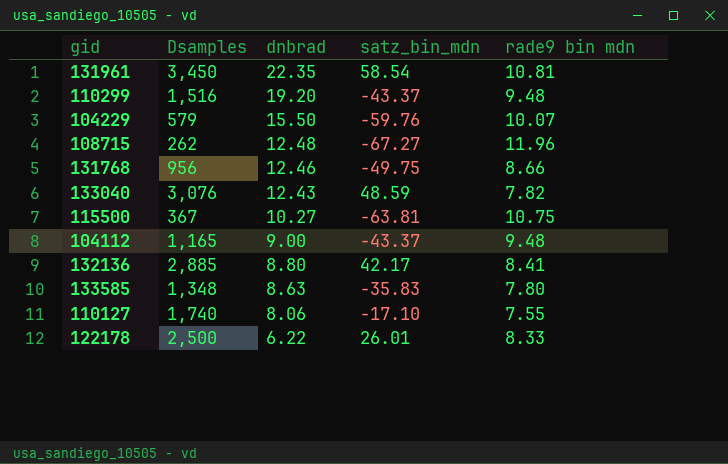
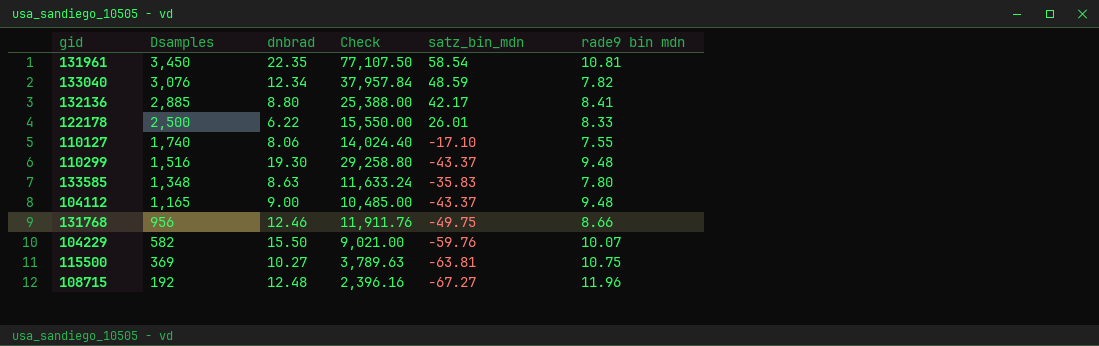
row order: dnbrad descending -> Dsamples descending
column Check | formula: none -> [Dsamples] * [dnbrad]
133040 | dnbrad: 12.43 -> 12.34
110299 | dnbrad: 19.20 -> 19.30
104229 | Dsamples: 579 -> 582
115500 | Dsamples: 367 -> 369
108715 | Dsamples: 262 -> 192

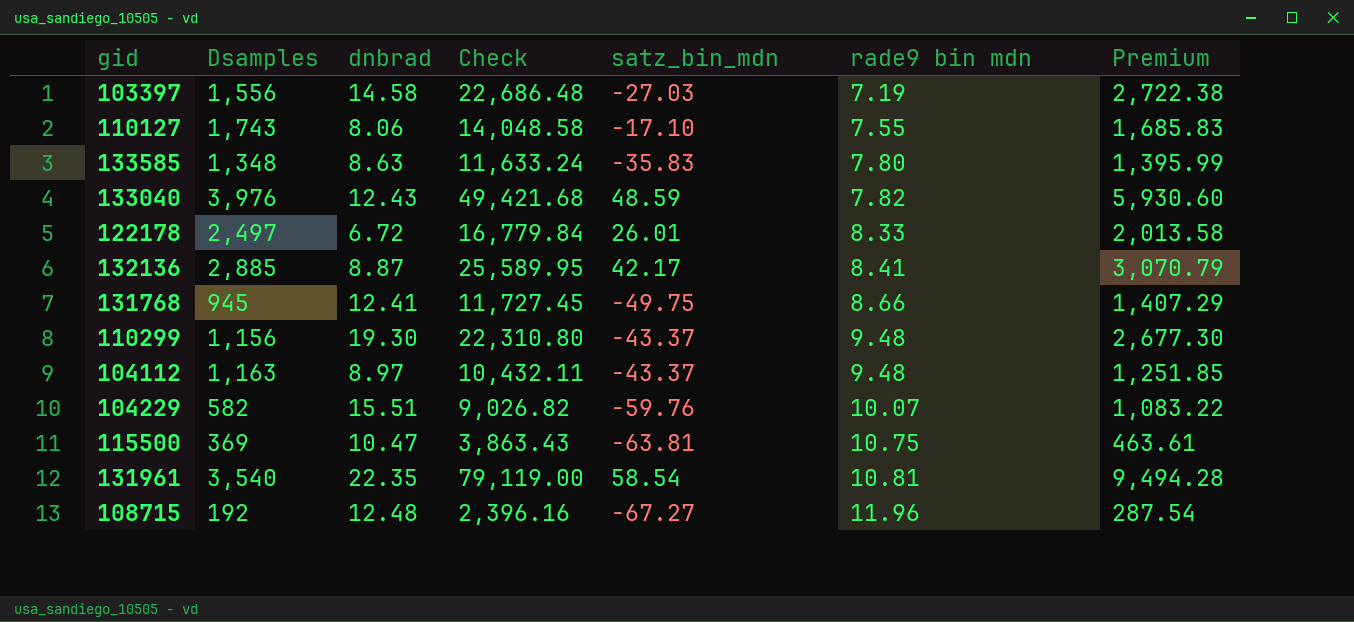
row order: Dsamples descending -> rade9 bin mdn ascending
column Premium | formula: none -> [Check] * 0.12
row 103397: none -> 1,556 | 14.58 | 22,686.48 | -27.03 | 7.19 | 2,722.38
110127 | Dsamples: 1,740 -> 1,743
110127 | Check: 14,024.40 -> 14,048.58
133040 | Dsamples: 3,076 -> 3,976
133040 | dnbrad: 12.34 -> 12.43
133040 | Check: 37,957.84 -> 49,421.68
122178 | Dsamples: 2,500 -> 2,497
122178 | dnbrad: 6.22 -> 6.72
122178 | Check: 15,550.00 -> 16,779.84
132136 | dnbrad: 8.80 -> 8.87
132136 | Check: 25,388.00 -> 25,589.95
131768 | Dsamples: 956 -> 945
131768 | dnbrad: 12.46 -> 12.41
131768 | Check: 11,911.76 -> 11,727.45
110299 | Dsamples: 1,516 -> 1,156
110299 | Check: 29,258.80 -> 22,310.80
104112 | Dsamples: 1,165 -> 1,163
104112 | dnbrad: 9.00 -> 8.97
104112 | Check: 10,485.00 -> 10,432.11
104229 | dnbrad: 15.50 -> 15.51
104229 | Check: 9,021.00 -> 9,026.82
115500 | dnbrad: 10.27 -> 10.47
115500 | Check: 3,789.63 -> 3,863.43
131961 | Dsamples: 3,450 -> 3,540
131961 | Check: 77,107.50 -> 79,119.00

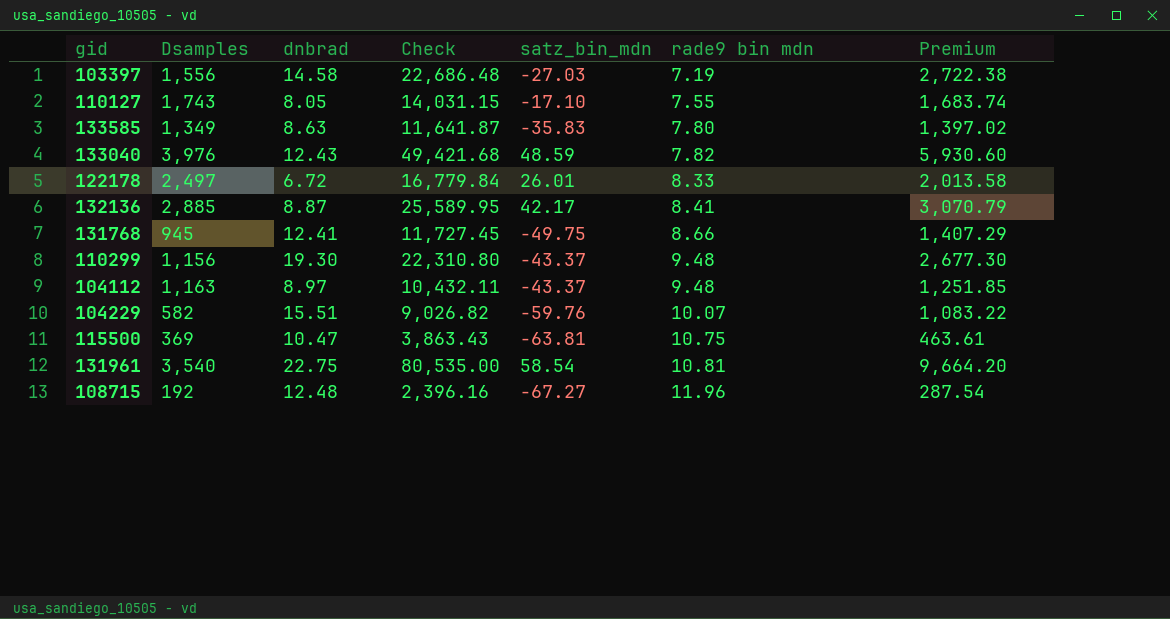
110127 | dnbrad: 8.06 -> 8.05
110127 | Check: 14,048.58 -> 14,031.15
110127 | Premium: 1,685.83 -> 1,683.74
133585 | Dsamples: 1,348 -> 1,349
133585 | Check: 11,633.24 -> 11,641.87
133585 | Premium: 1,395.99 -> 1,397.02
131961 | dnbrad: 22.35 -> 22.75
131961 | Check: 79,119.00 -> 80,535.00
131961 | Premium: 9,494.28 -> 9,664.20

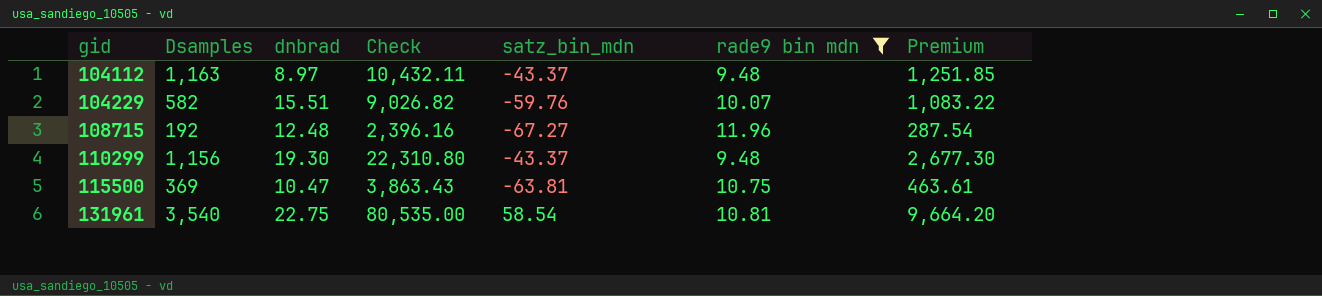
filter: none -> rade9 bin mdn >= 9.48
row order: rade9 bin mdn ascending -> gid ascending

